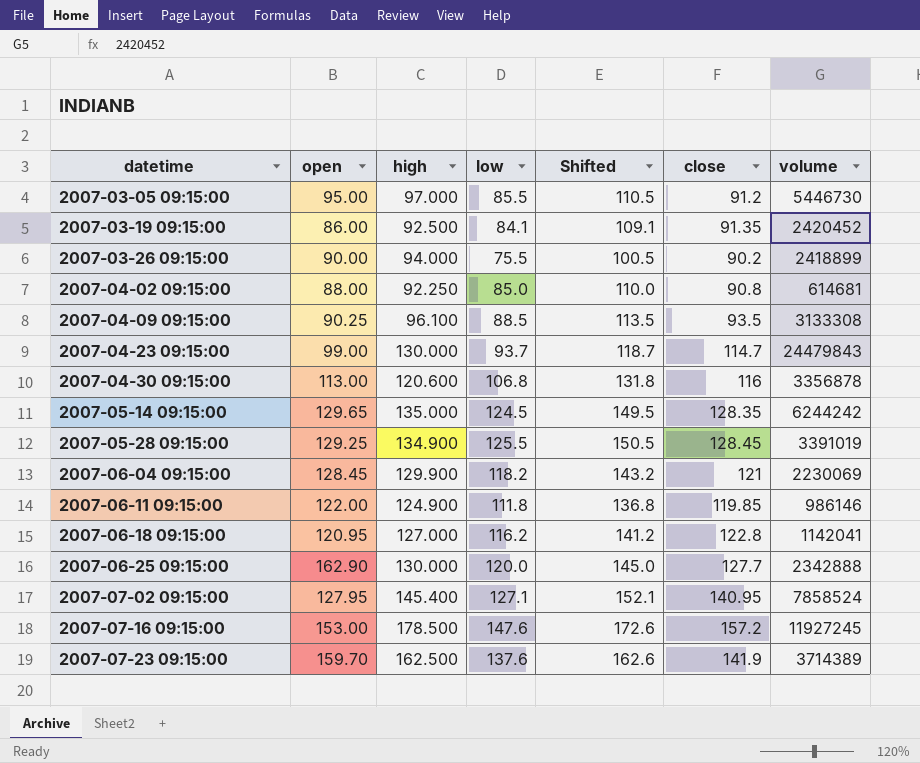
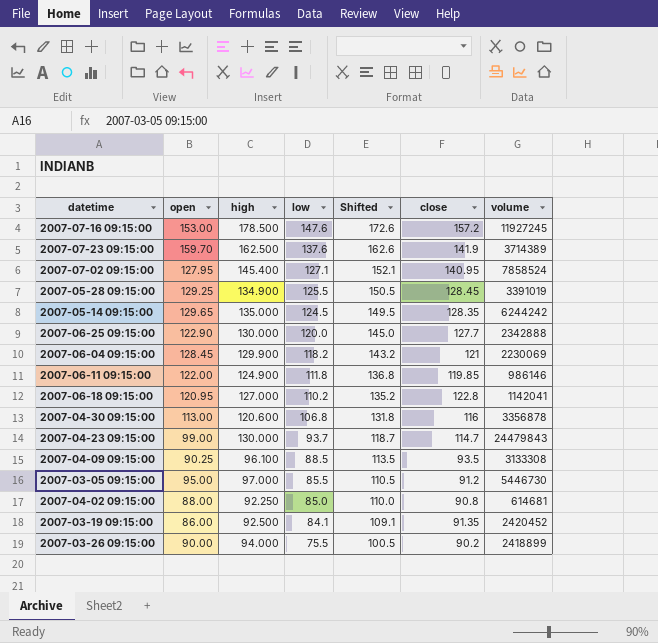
row order: datetime ascending -> low descending
2007-06-25 09:15:00 | open: 162.90 -> 122.90
2007-06-18 09:15:00 | low: 116.2 -> 110.2
2007-06-18 09:15:00 | Shifted: 141.2 -> 135.2

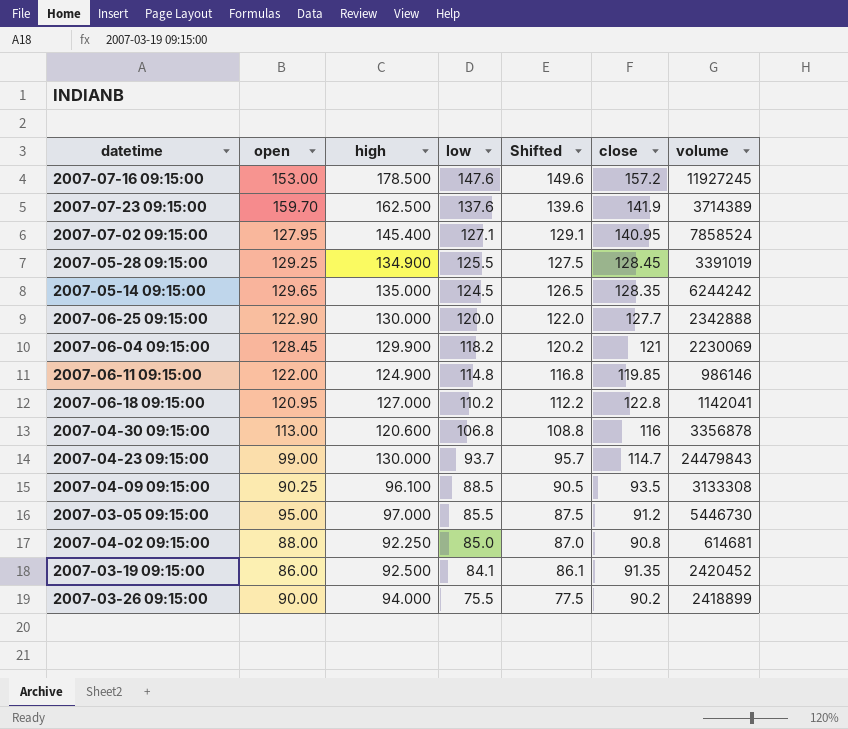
column Shifted | formula: [low] + 25 -> [low] + 2
2007-06-11 09:15:00 | low: 111.8 -> 114.8

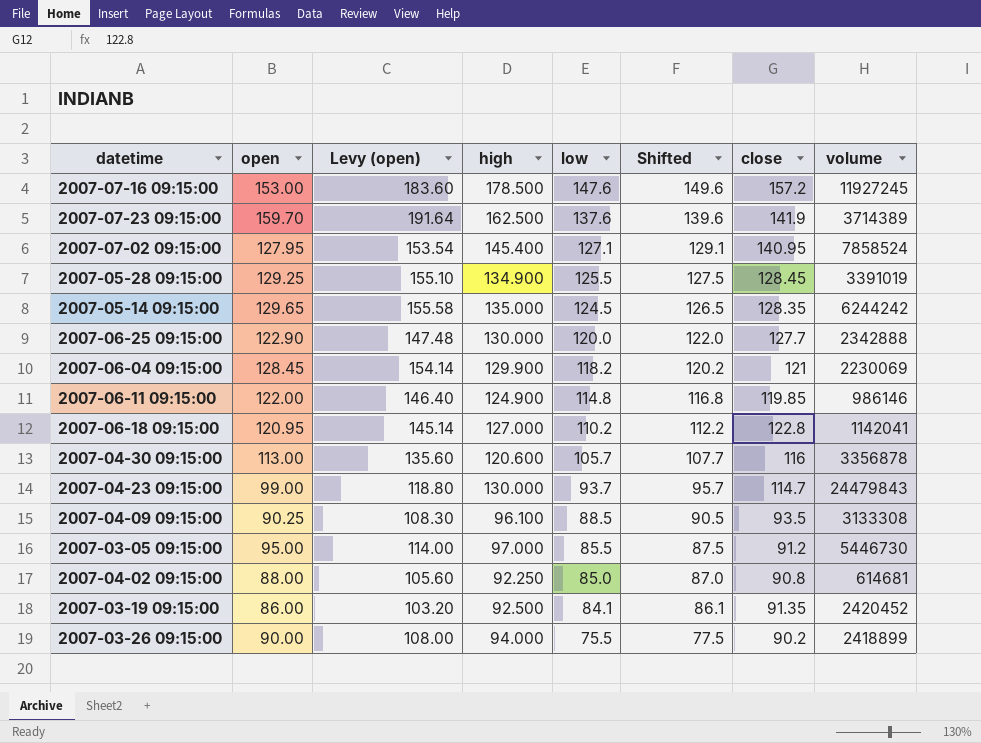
column Levy (open) | formula: none -> [open] * 1.2
2007-04-30 09:15:00 | low: 106.8 -> 105.7
2007-04-30 09:15:00 | Shifted: 108.8 -> 107.7

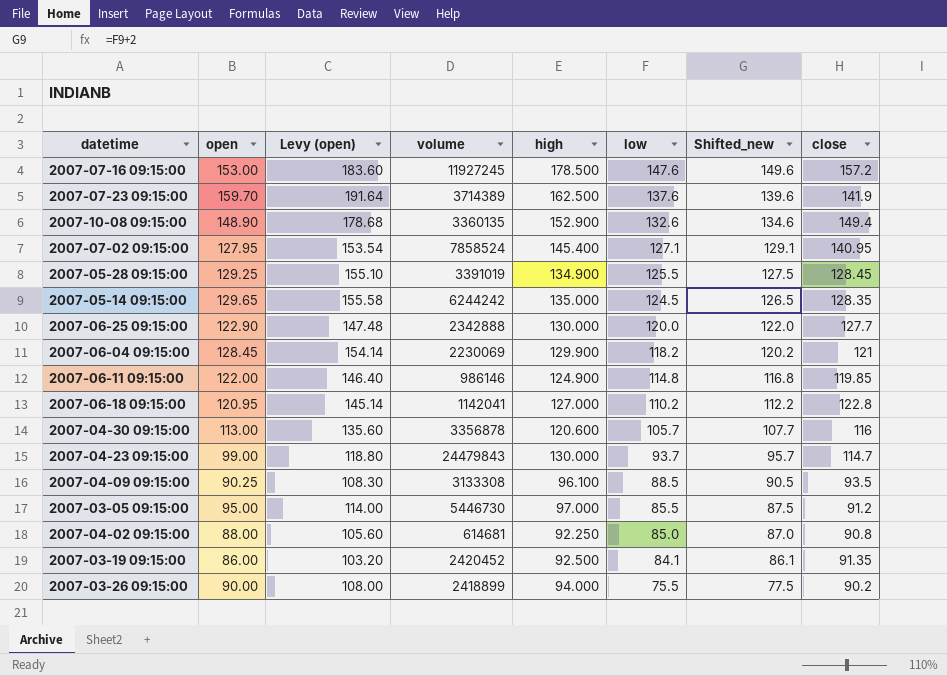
column volume | position: 8 -> 4
column name: Shifted -> Shifted_new
row 2007-10-08 09:15:00: none -> 148.90 | 178.68 | 3360135 | 152.900 | 132.6 | 134.6 | 149.4

